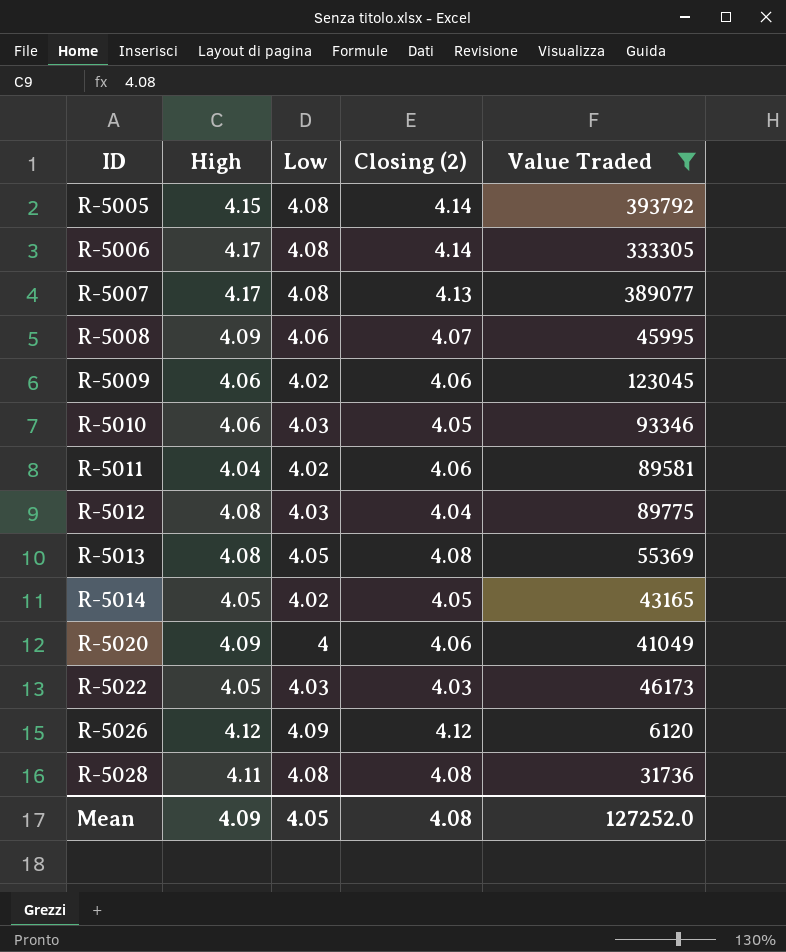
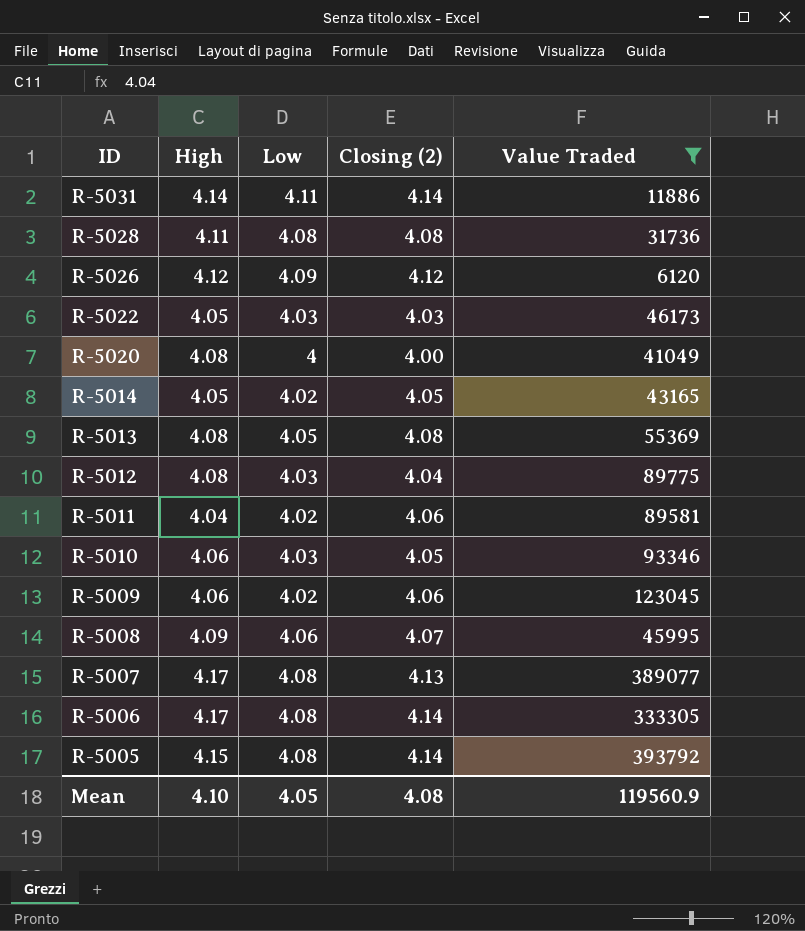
row order: ID ascending -> ID descending
row R-5031: none -> 4.14 | 4.11 | 4.14 | 11886
R-5020 | High: 4.09 -> 4.08
R-5020 | Closing (2): 4.06 -> 4.00
Mean | High: 4.09 -> 4.10
Mean | Value Traded: 127252.0 -> 119560.9

